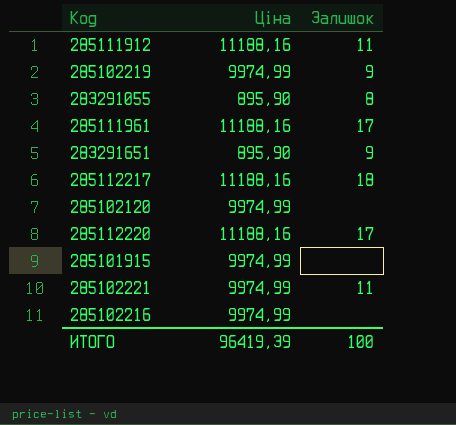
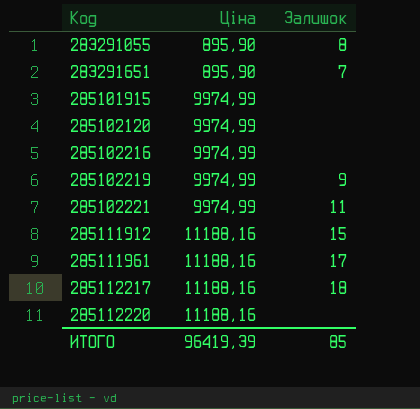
row order: none -> Код ascending
283291651 | Залишок: 9 -> 7
285111912 | Залишок: 11 -> 15
285112220 | Залишок: 17 -> none
ИТОГО | Залишок: 100 -> 85

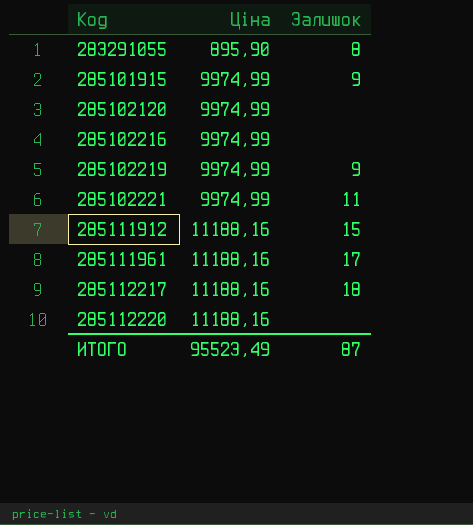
row 283291651: 895,90 | 7 -> none
285101915 | Залишок: none -> 9
ИТОГО | Ціна: 96419,39 -> 95523,49
ИТОГО | Залишок: 85 -> 87

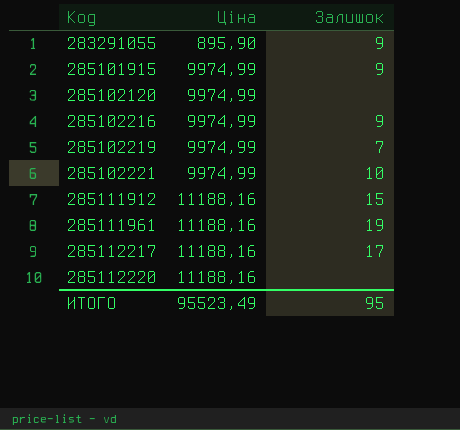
283291055 | Залишок: 8 -> 9
285102216 | Залишок: none -> 9
285102219 | Залишок: 9 -> 7
285102221 | Залишок: 11 -> 10
285111961 | Залишок: 17 -> 19
285112217 | Залишок: 18 -> 17
ИТОГО | Залишок: 87 -> 95

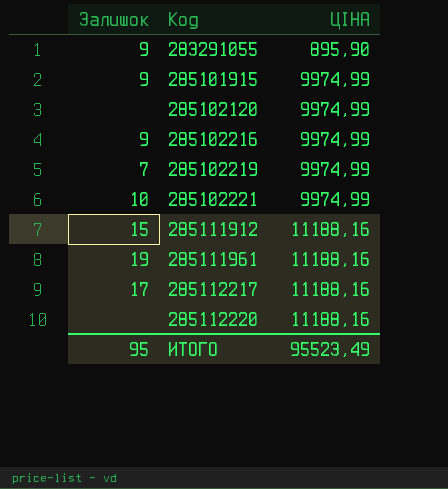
column Залишок | position: 3 -> 1
column name: Ціна -> ЦІНА

